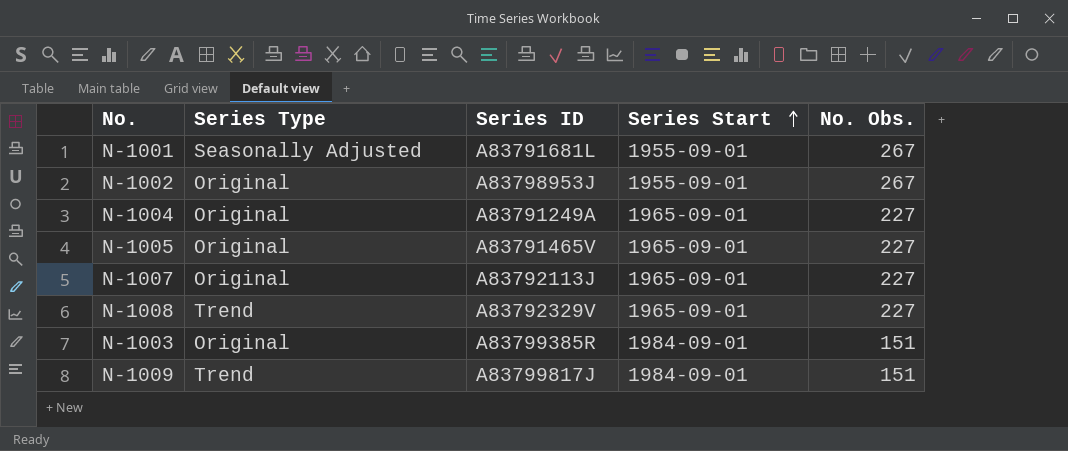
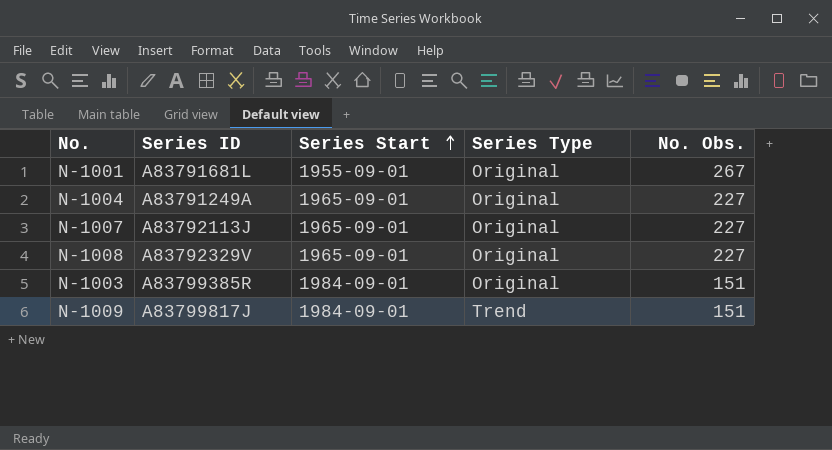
column Series Type | position: 2 -> 4
row N-1002: Original | A83798953J | 1955-09-01 | 267 -> none
row N-1005: Original | A83791465V | 1965-09-01 | 227 -> none
N-1001 | Series Type: Seasonally Adjusted -> Original
N-1008 | Series Type: Trend -> Original

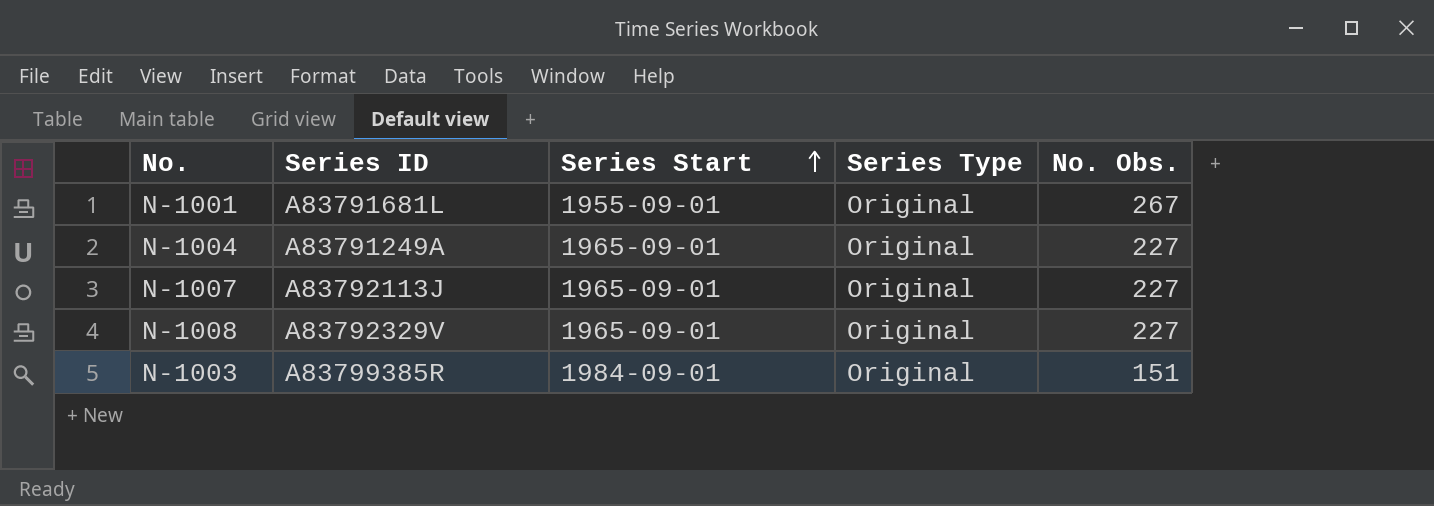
row N-1009: A83799817J | 1984-09-01 | Trend | 151 -> none

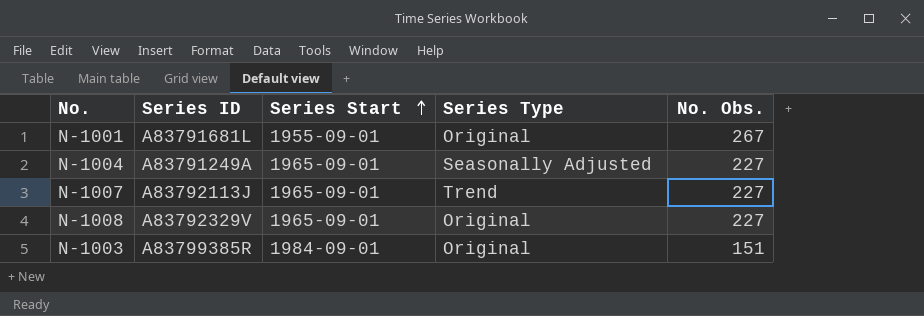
N-1004 | Series Type: Original -> Seasonally Adjusted
N-1007 | Series Type: Original -> Trend

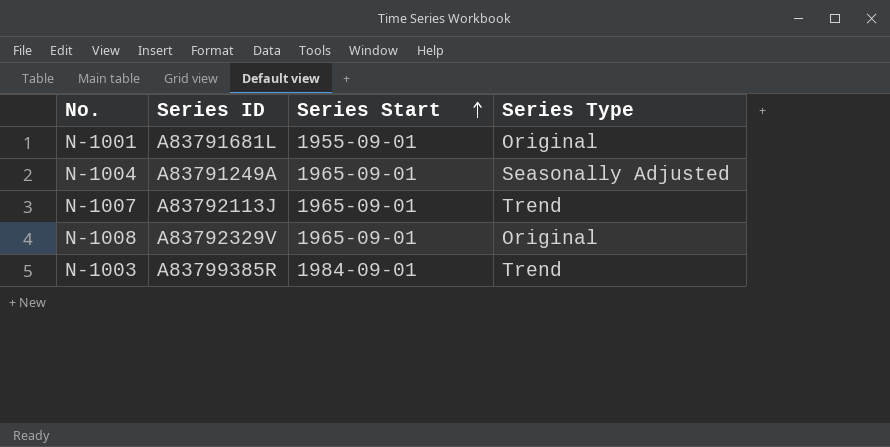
column No. Obs. | position: 5 -> none
N-1003 | Series Type: Original -> Trend

